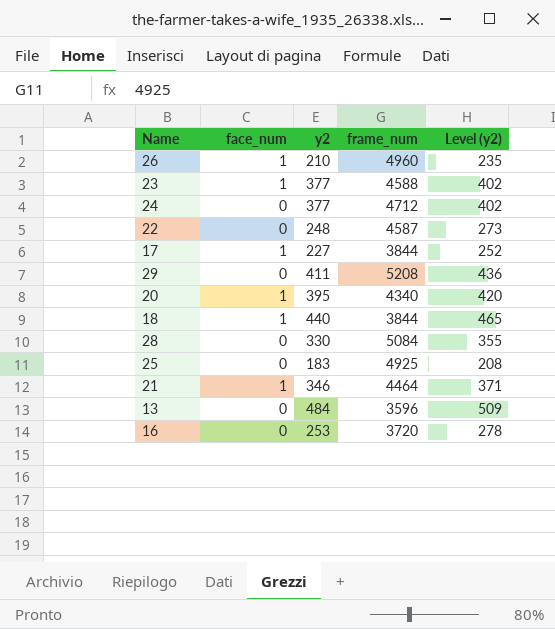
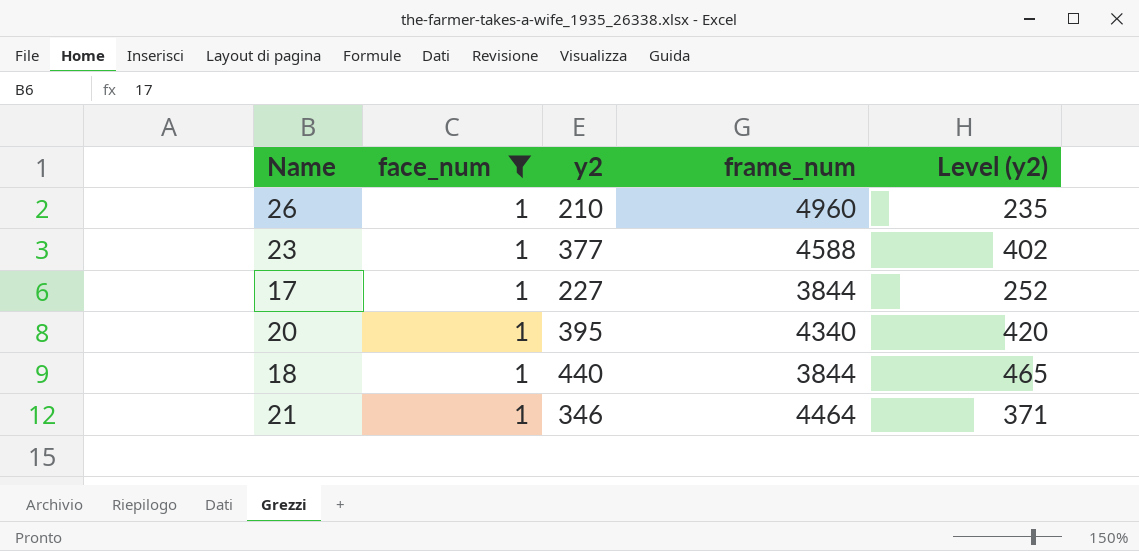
filter: none -> face_num = 1

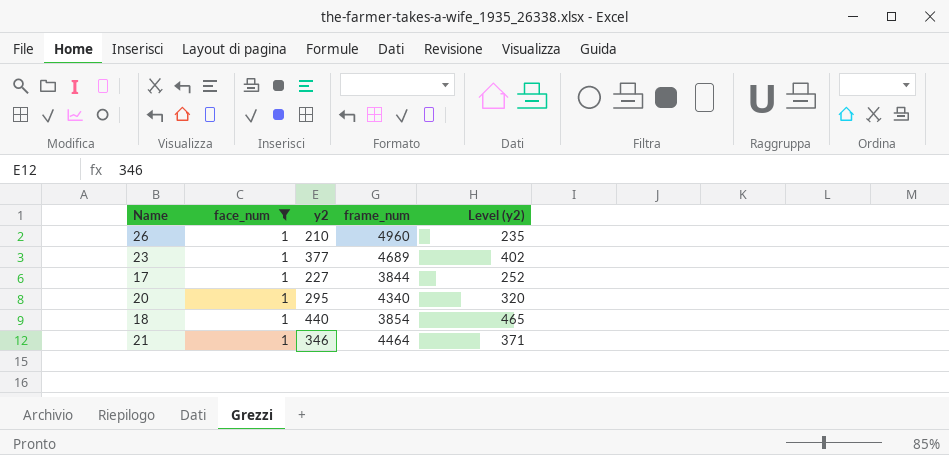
23 | frame_num: 4588 -> 4689
20 | y2: 395 -> 295
20 | Level (y2): 420 -> 320
18 | frame_num: 3844 -> 3854

